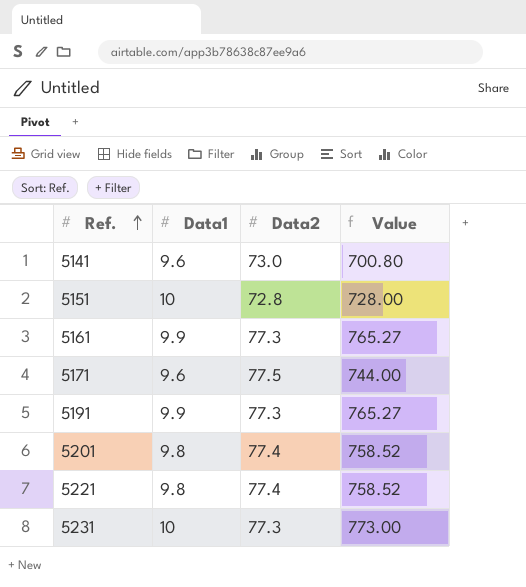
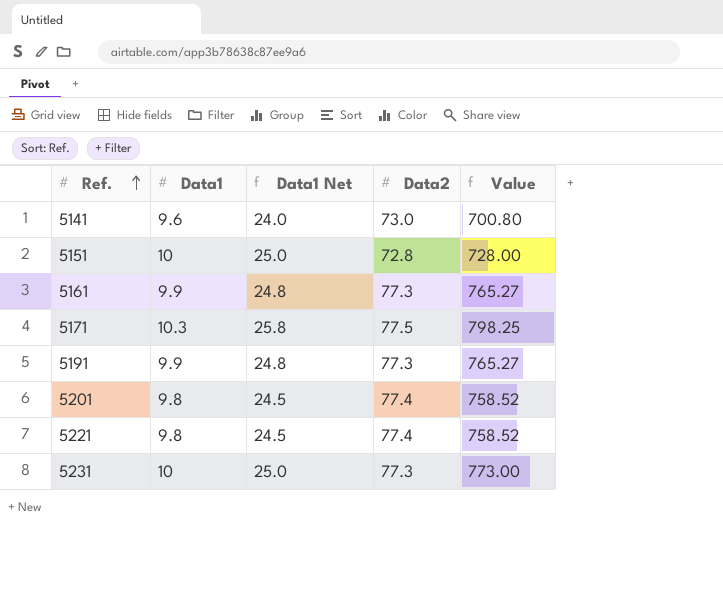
column Data1 Net | formula: none -> [Data1] * 2.5
5171 | Data1: 9.6 -> 10.3
5171 | Value: 744.00 -> 798.25

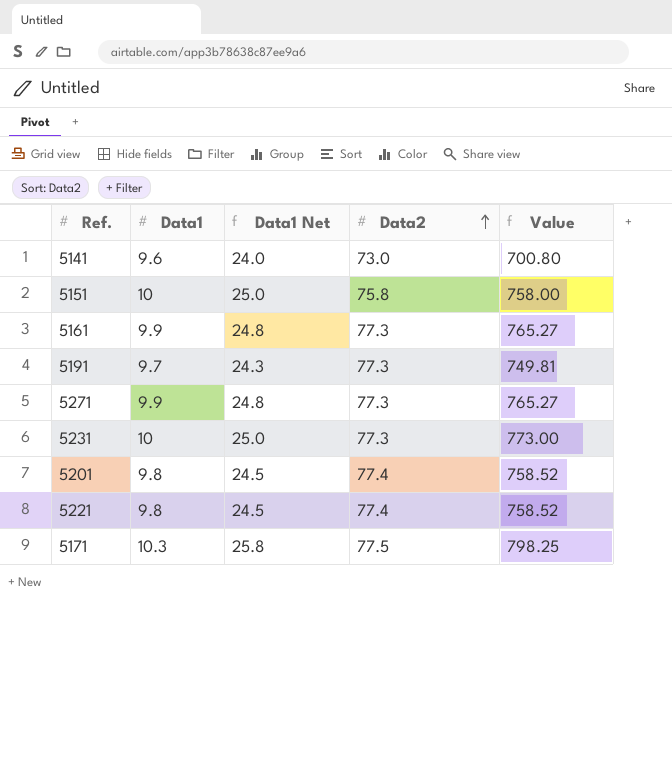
row order: Ref. ascending -> Data2 ascending
5151 | Data2: 72.8 -> 75.8
5151 | Value: 728.00 -> 758.00
5191 | Data1: 9.9 -> 9.7
5191 | Data1 Net: 24.8 -> 24.3
5191 | Value: 765.27 -> 749.81
row 5271: none -> 9.9 | 24.8 | 77.3 | 765.27

